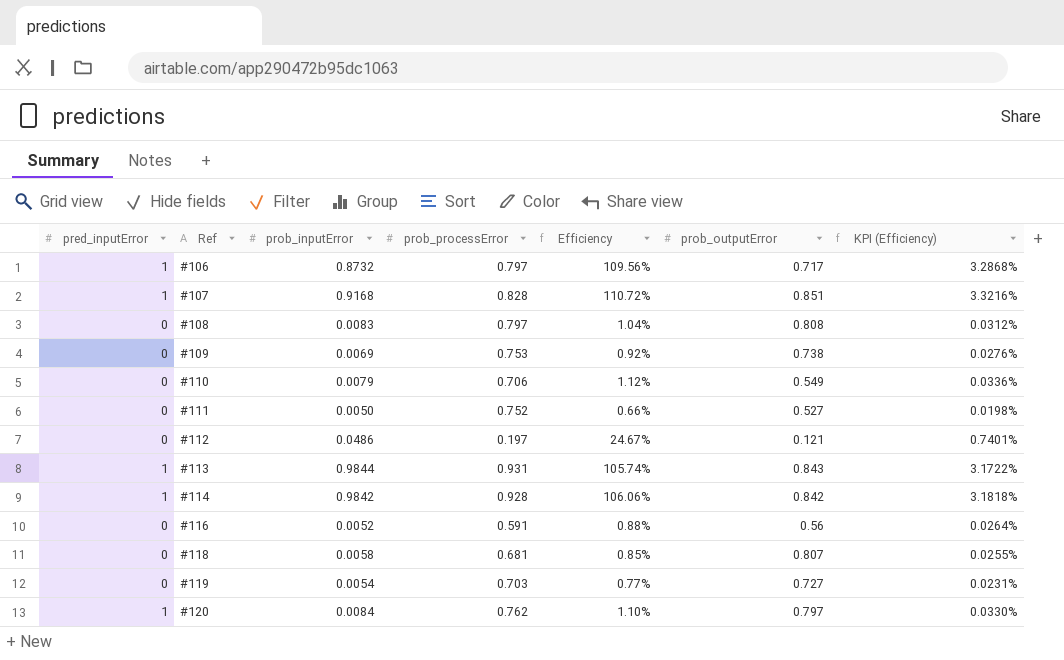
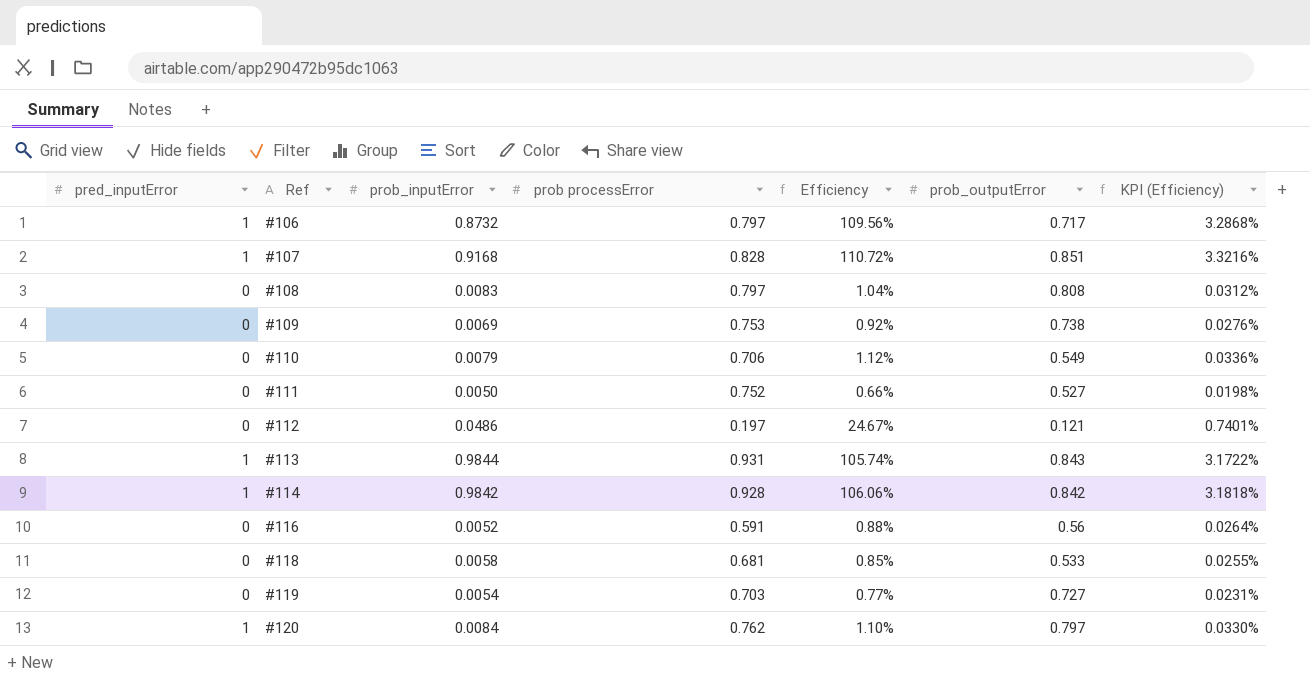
column name: prob_processError -> prob processError
#118 | prob_outputError: 0.807 -> 0.533

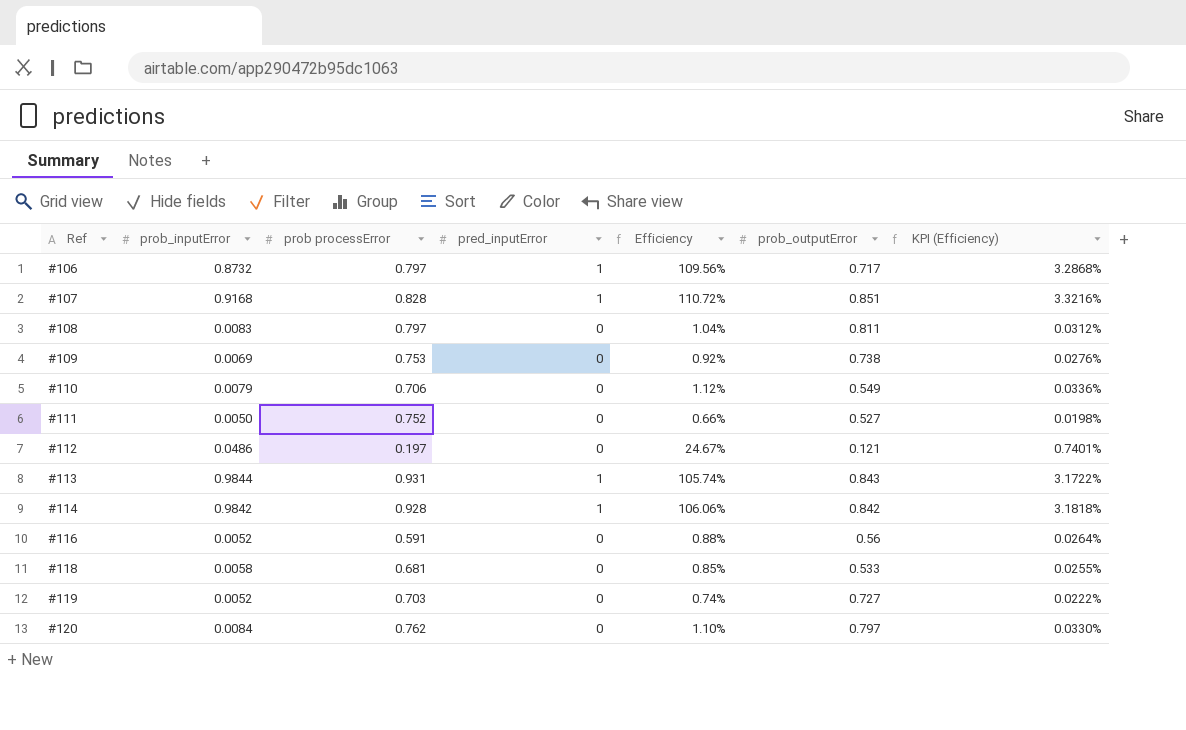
column pred_inputError | position: 1 -> 4
#108 | prob_outputError: 0.808 -> 0.811
#119 | prob_inputError: 0.0054 -> 0.0052
#119 | Efficiency: 0.77% -> 0.74%
#119 | KPI (Efficiency): 0.0231% -> 0.0222%
#120 | pred_inputError: 1 -> 0

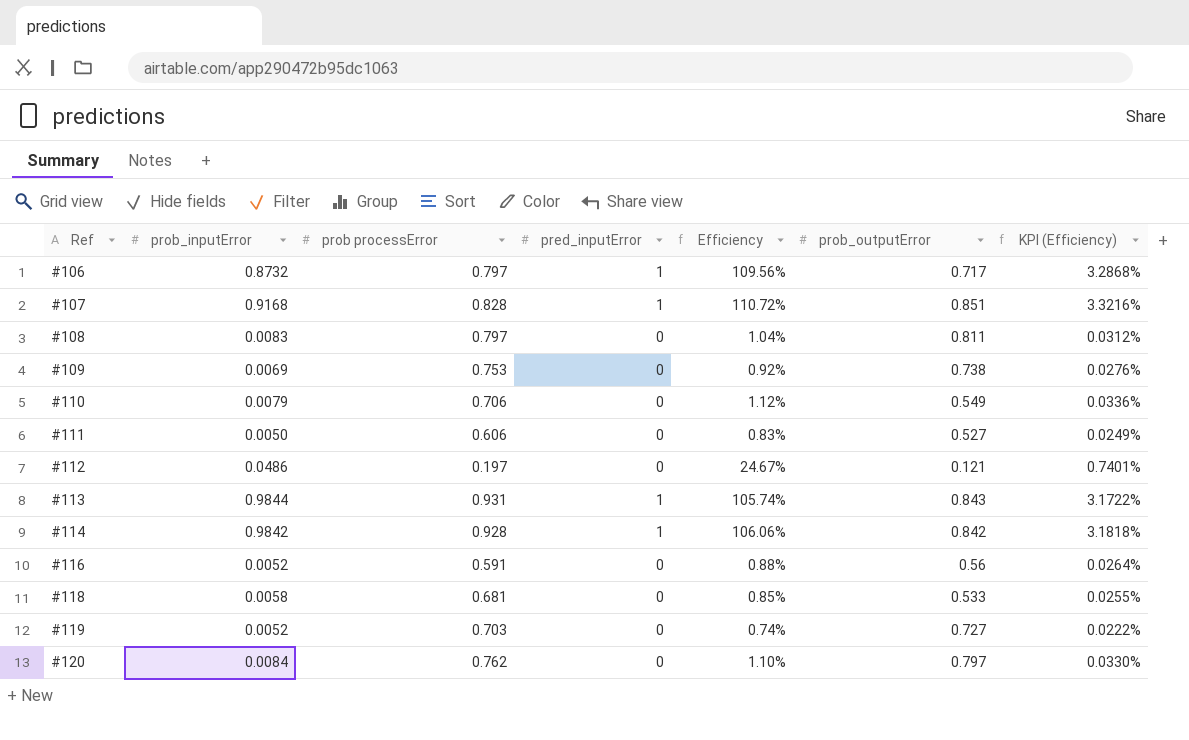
#111 | prob processError: 0.752 -> 0.606
#111 | Efficiency: 0.66% -> 0.83%
#111 | KPI (Efficiency): 0.0198% -> 0.0249%

